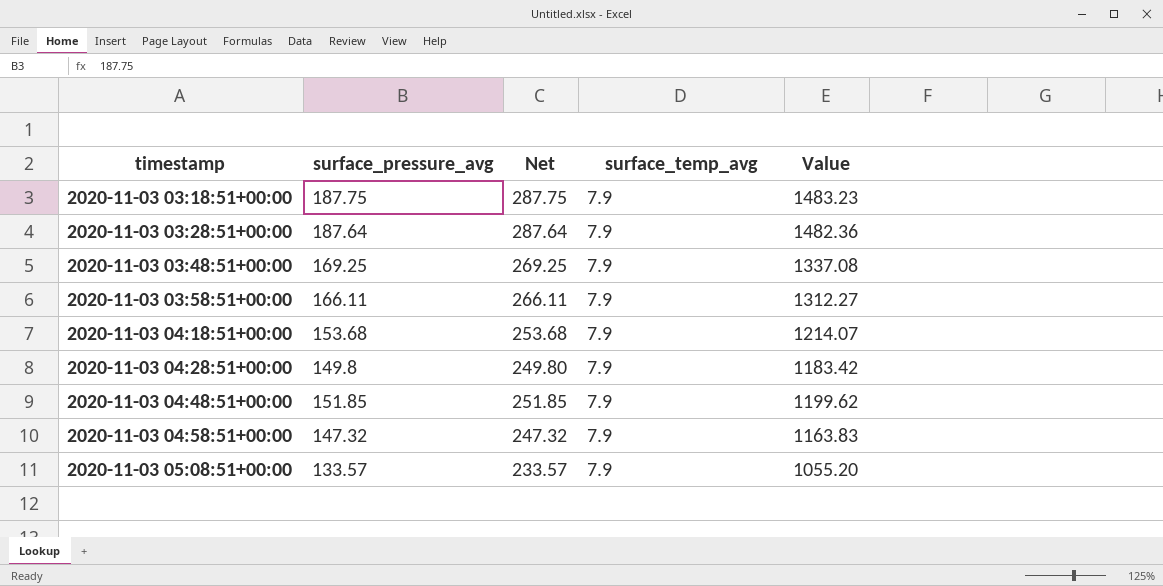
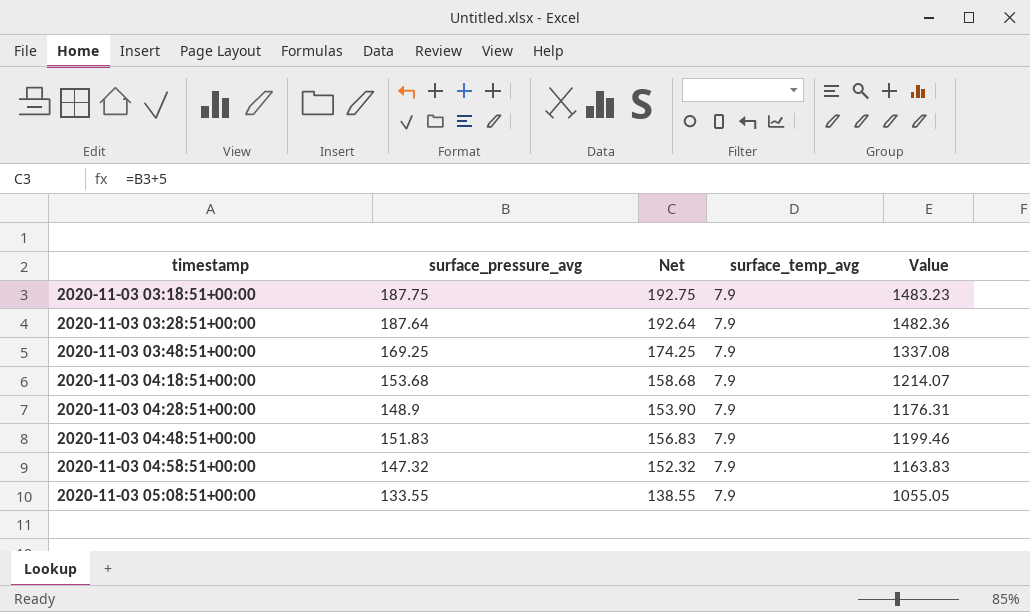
column Net | formula: [surface_pressure_avg] + 100 -> [surface_pressure_avg] + 5
row 2020-11-03 03:58:51+00:00: 166.11 | 266.11 | 7.9 | 1312.27 -> none
2020-11-03 04:28:51+00:00 | surface_pressure_avg: 149.8 -> 148.9
2020-11-03 04:28:51+00:00 | Value: 1183.42 -> 1176.31
2020-11-03 04:48:51+00:00 | surface_pressure_avg: 151.85 -> 151.83
2020-11-03 04:48:51+00:00 | Value: 1199.62 -> 1199.46
2020-11-03 05:08:51+00:00 | surface_pressure_avg: 133.57 -> 133.55
2020-11-03 05:08:51+00:00 | Value: 1055.20 -> 1055.05

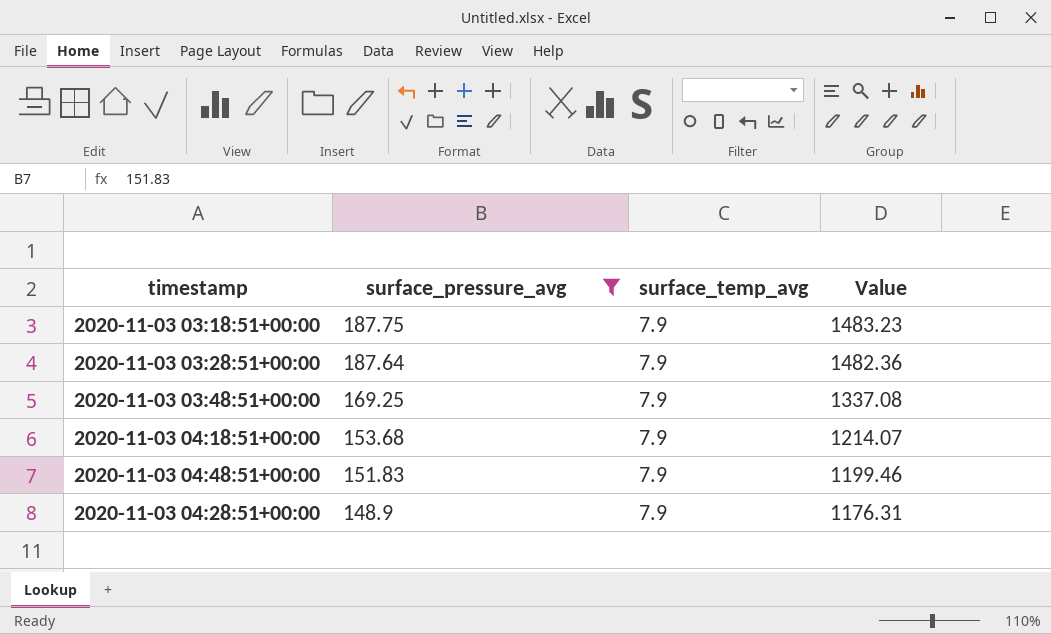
filter: none -> surface_pressure_avg >= 148.9
row order: timestamp ascending -> surface_pressure_avg descending
column Net | formula: [surface_pressure_avg] + 5 -> none

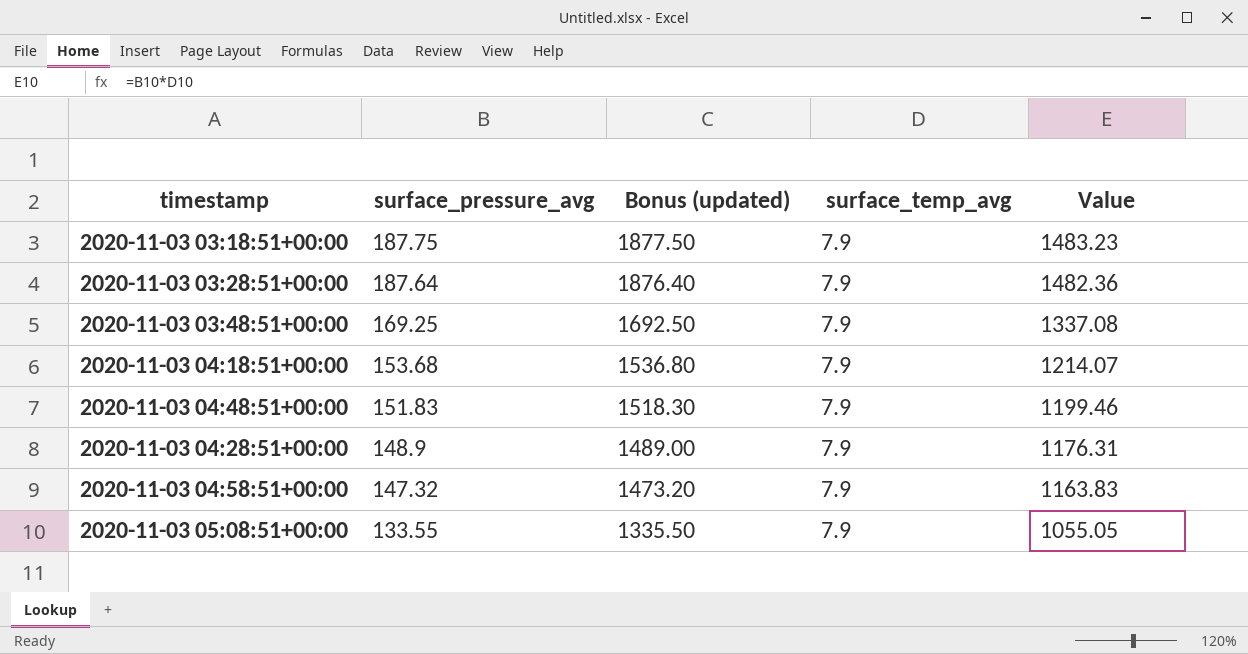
filter: surface_pressure_avg >= 148.9 -> none
column Bonus (updated) | formula: none -> [surface_pressure_avg] * 10

